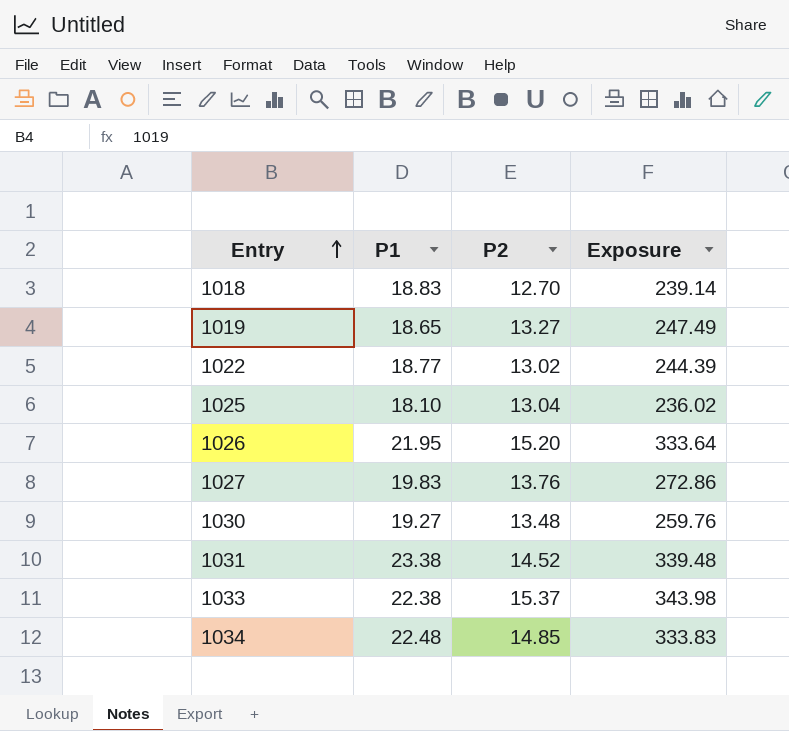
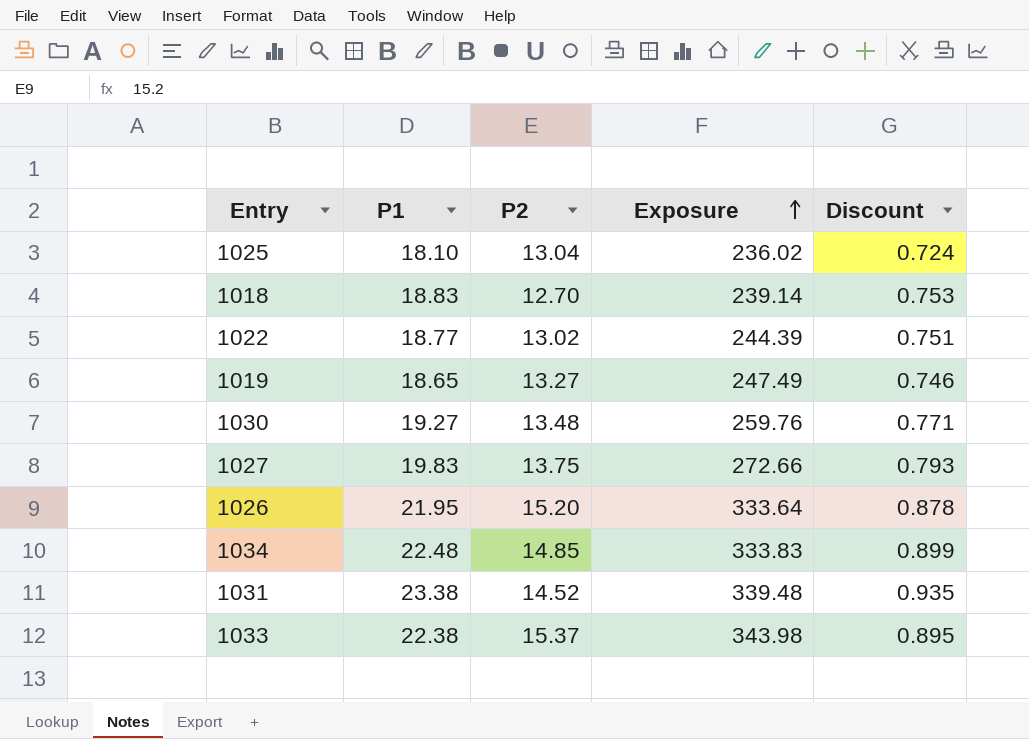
row order: Entry ascending -> Exposure ascending
column Discount | formula: none -> [P1] * 0.04
1027 | P2: 13.76 -> 13.75
1027 | Exposure: 272.86 -> 272.66

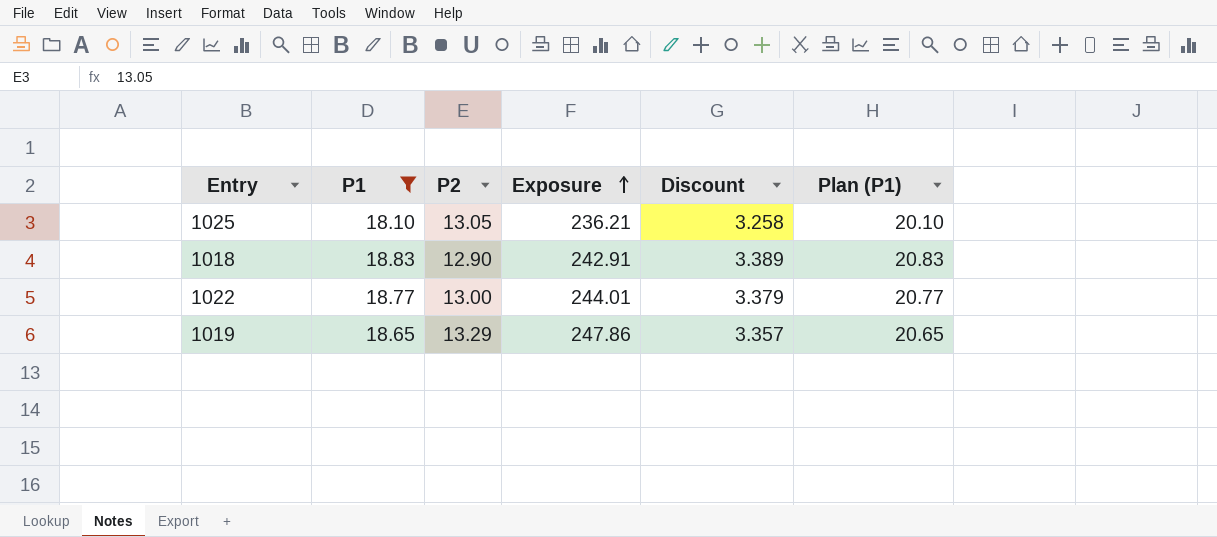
filter: none -> P1 <= 18.83
column Discount | formula: [P1] * 0.04 -> [P1] * 0.18
column Plan (P1) | formula: none -> [P1] + 2
1025 | P2: 13.04 -> 13.05
1025 | Exposure: 236.02 -> 236.21
1018 | P2: 12.70 -> 12.90
1018 | Exposure: 239.14 -> 242.91
1022 | P2: 13.02 -> 13.00
1022 | Exposure: 244.39 -> 244.01
1019 | P2: 13.27 -> 13.29
1019 | Exposure: 247.49 -> 247.86

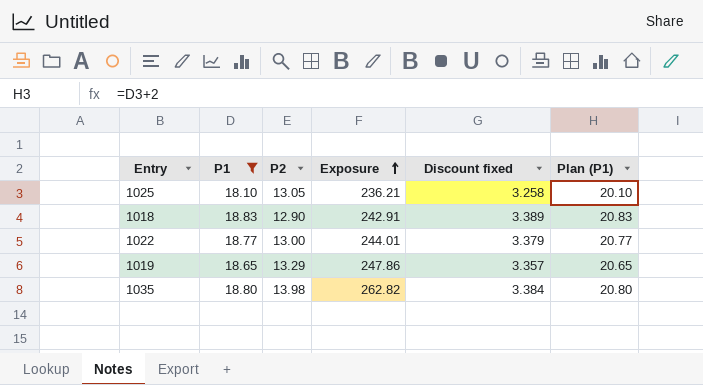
column name: Discount -> Discount fixed
row 1035: none -> 18.80 | 13.98 | 262.82 | 3.384 | 20.80

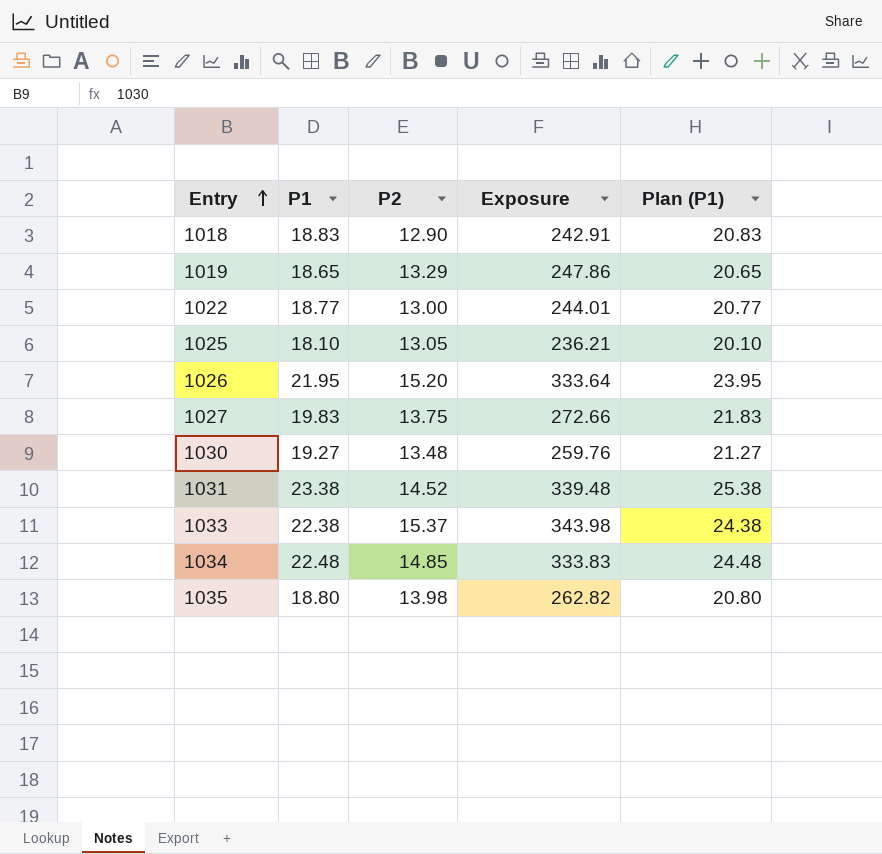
filter: P1 <= 18.83 -> none
row order: Exposure ascending -> Entry ascending
column Discount fixed | formula: [P1] * 0.18 -> none

